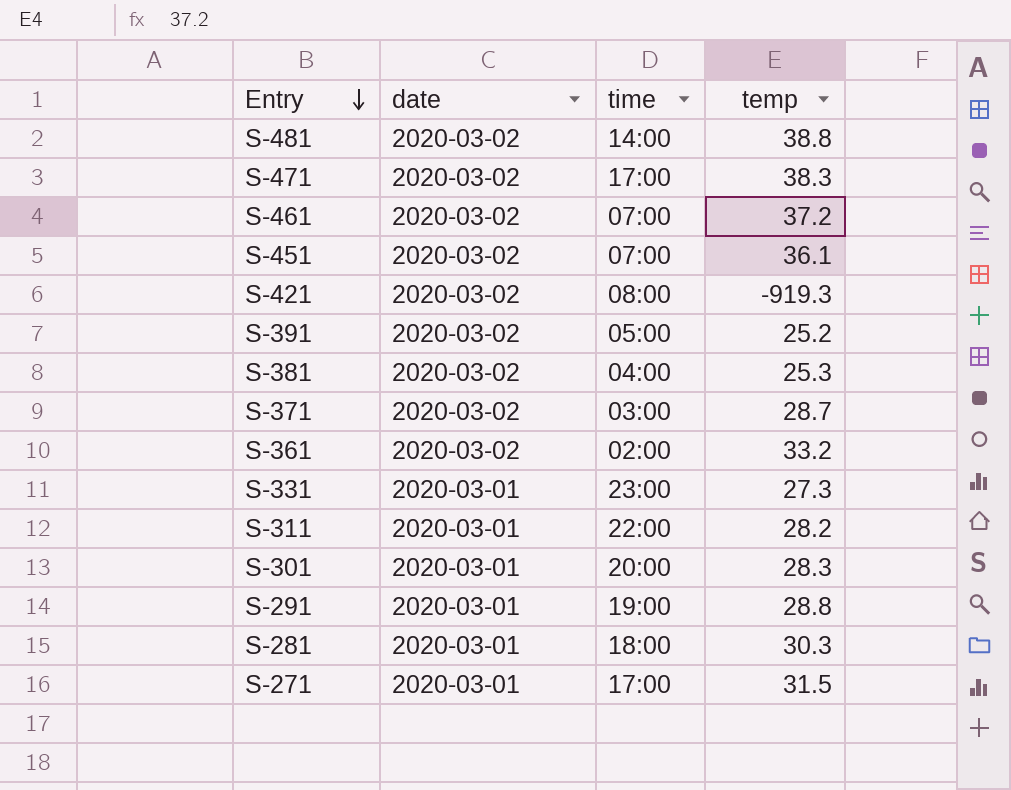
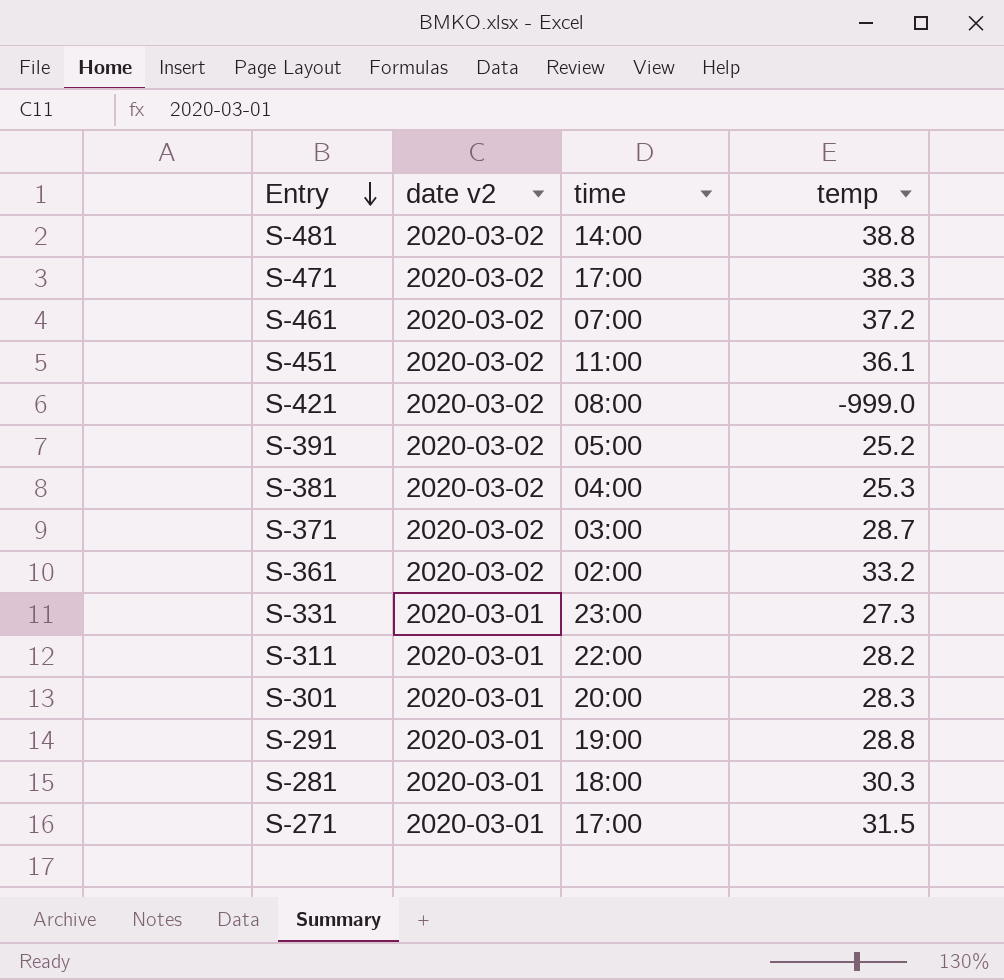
column name: date -> date v2
S-451 | time: 07:00 -> 11:00
S-421 | temp: -919.3 -> -999.0

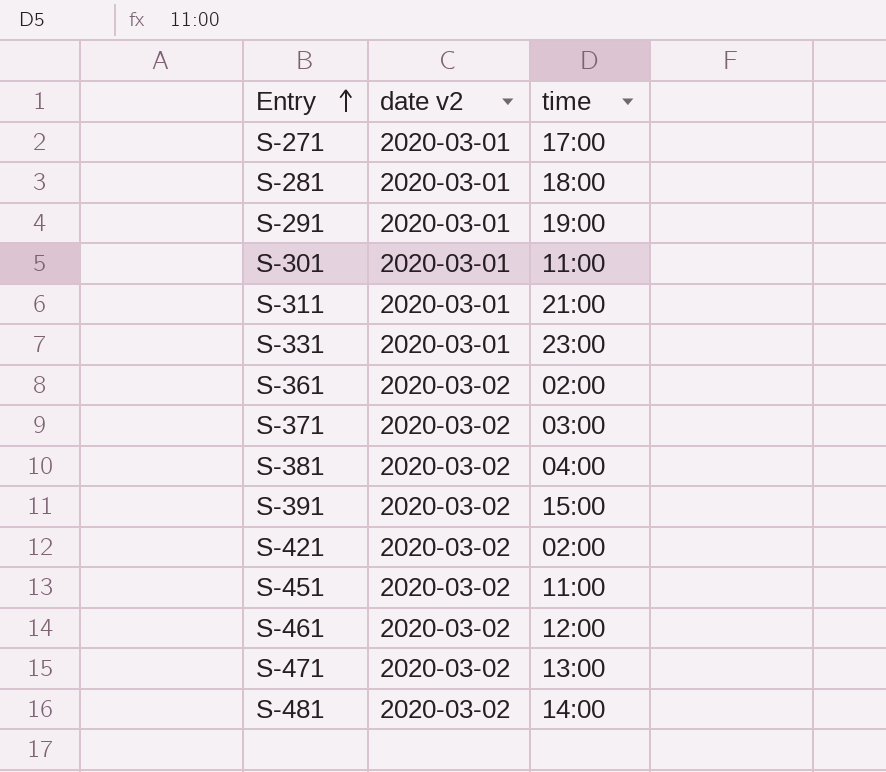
row order: Entry descending -> Entry ascending
column temp | position: 4 -> none
S-301 | time: 20:00 -> 11:00
S-311 | time: 22:00 -> 21:00
S-391 | time: 05:00 -> 15:00
S-421 | time: 08:00 -> 02:00
S-461 | time: 07:00 -> 12:00
S-471 | time: 17:00 -> 13:00

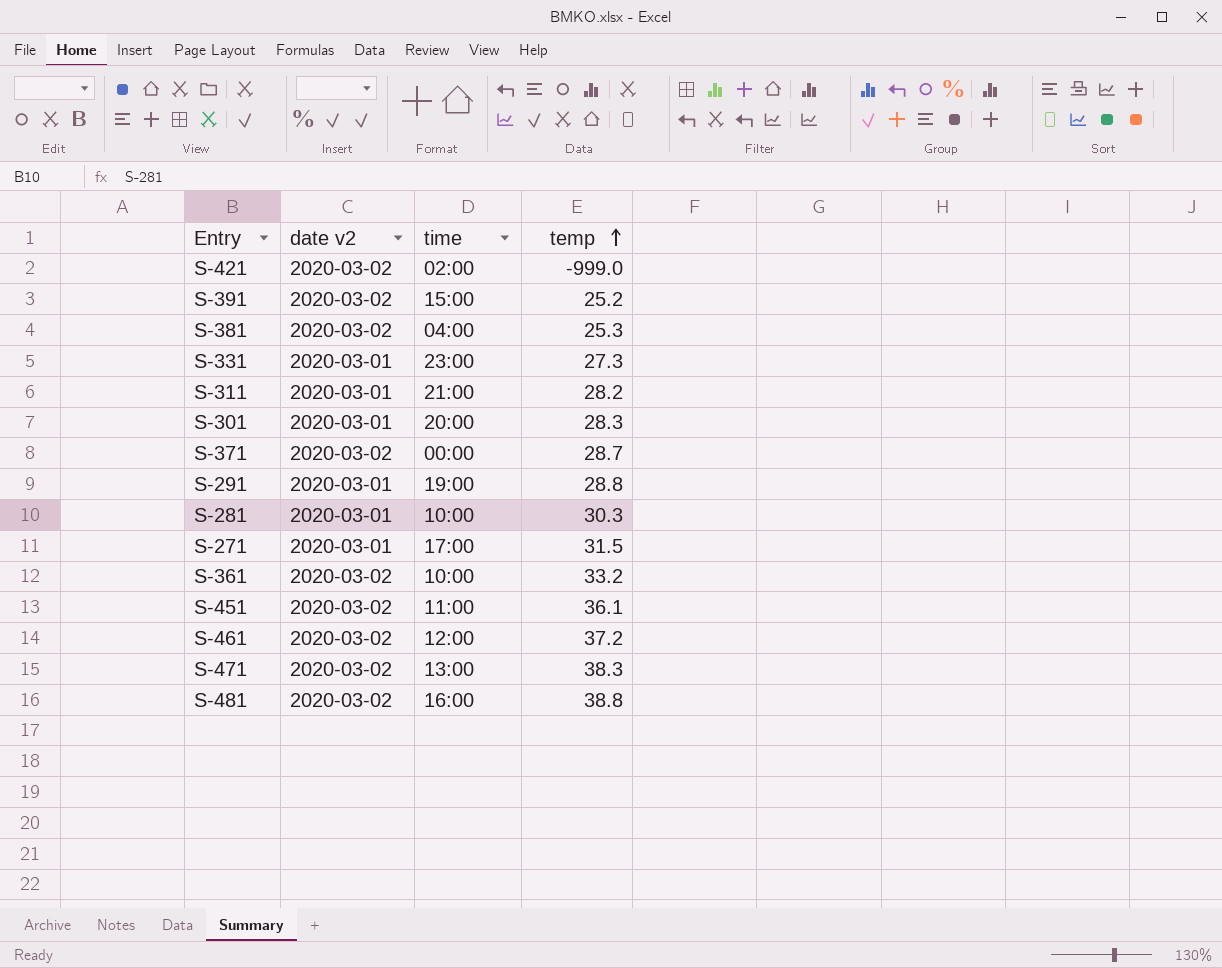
row order: Entry ascending -> temp ascending
column temp | position: none -> 4
S-301 | time: 11:00 -> 20:00
S-371 | time: 03:00 -> 00:00
S-281 | time: 18:00 -> 10:00
S-361 | time: 02:00 -> 10:00
S-481 | time: 14:00 -> 16:00

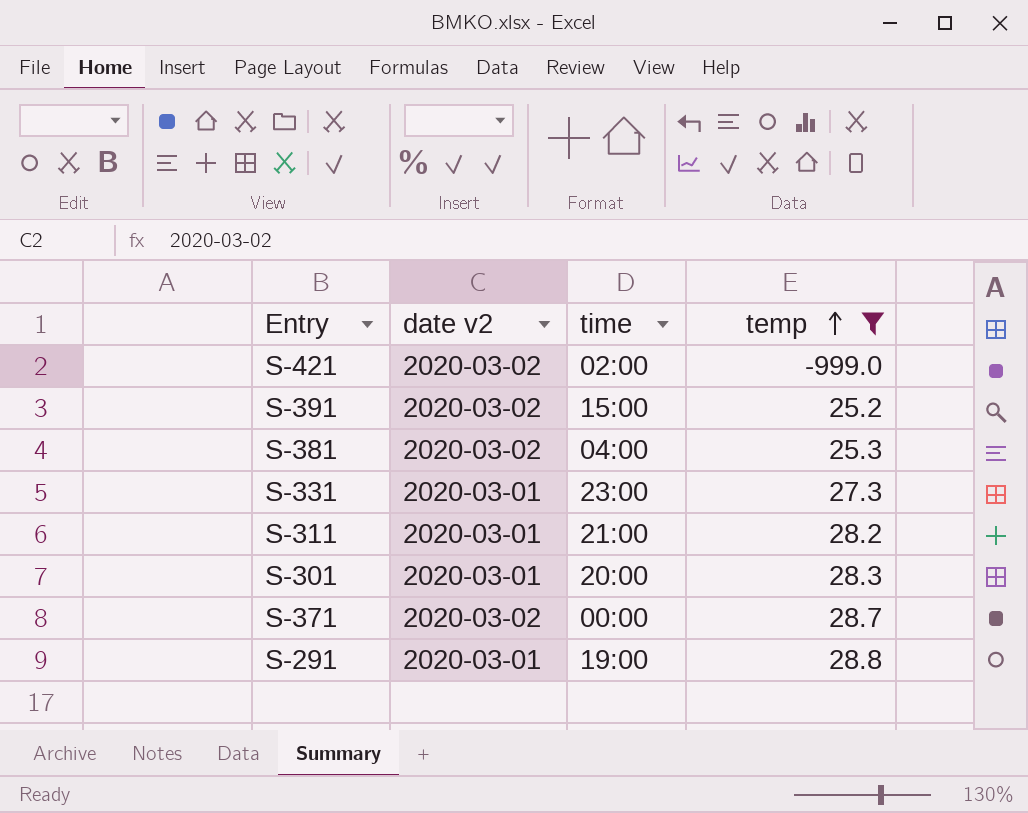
filter: none -> temp <= 28.8

